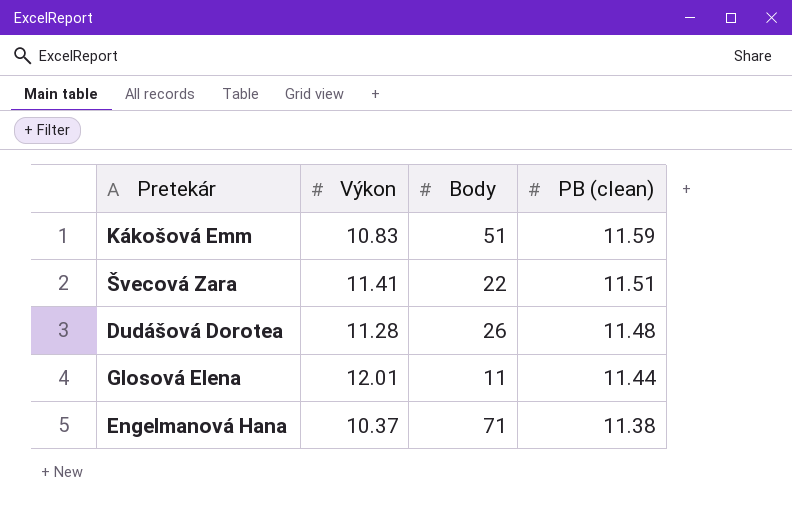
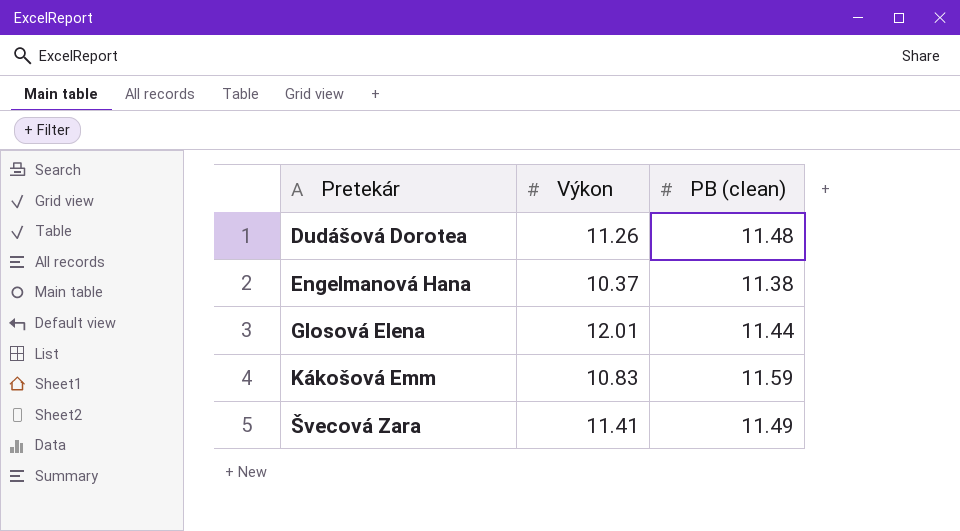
row order: PB (clean) descending -> Pretekár ascending
column Body | position: 3 -> none
Dudášová Dorotea | Výkon: 11.28 -> 11.26
Švecová Zara | PB (clean): 11.51 -> 11.49

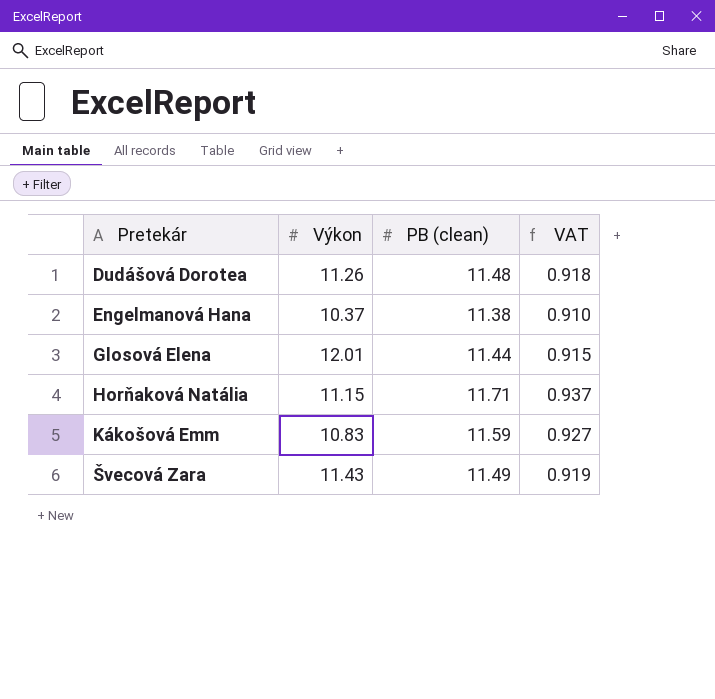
column VAT | formula: none -> [PB (clean)] * 0.08
row Horňaková Natália: none -> 11.15 | 11.71 | 0.937
Švecová Zara | Výkon: 11.41 -> 11.43

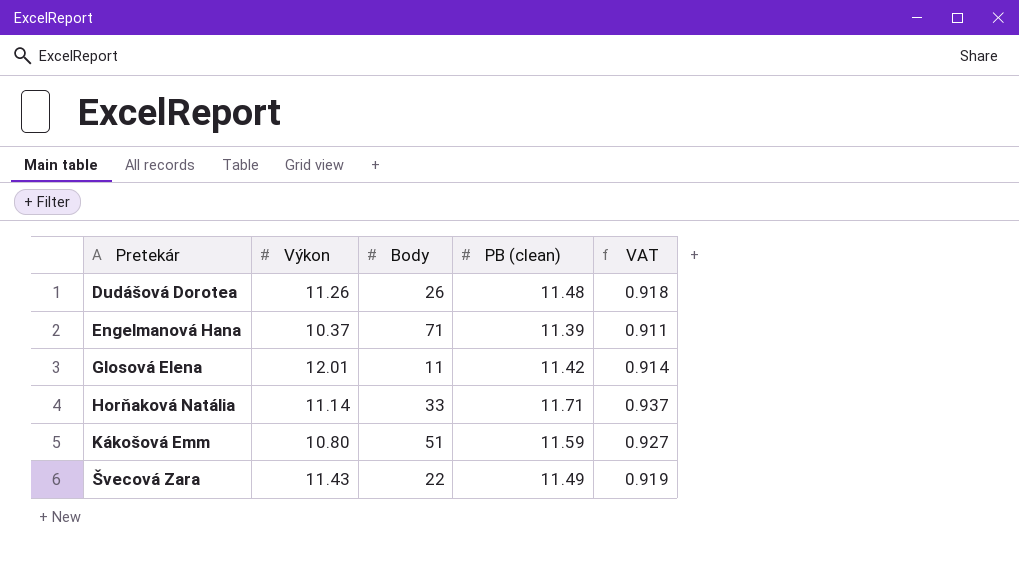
column Body | position: none -> 3
Engelmanová Hana | PB (clean): 11.38 -> 11.39
Engelmanová Hana | VAT: 0.910 -> 0.911
Glosová Elena | PB (clean): 11.44 -> 11.42
Glosová Elena | VAT: 0.915 -> 0.914
Horňaková Natália | Výkon: 11.15 -> 11.14
Kákošová Emm | Výkon: 10.83 -> 10.80

